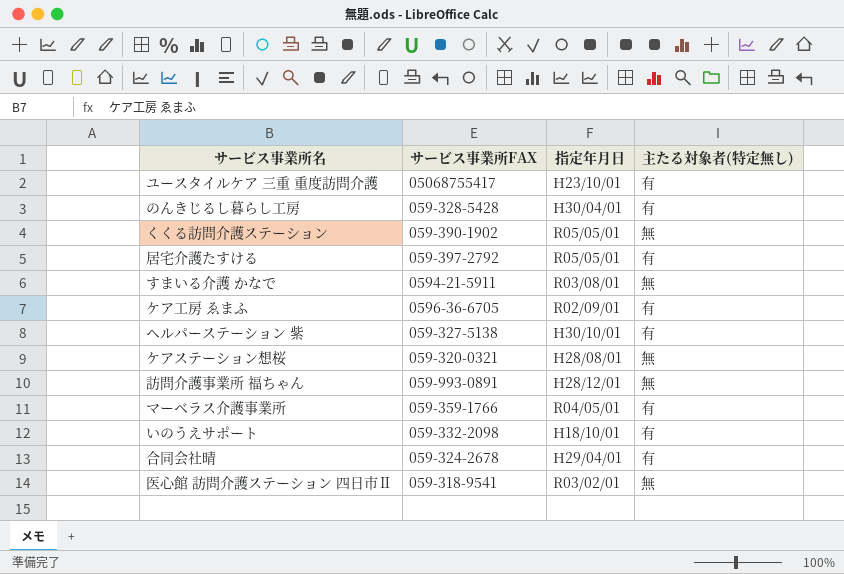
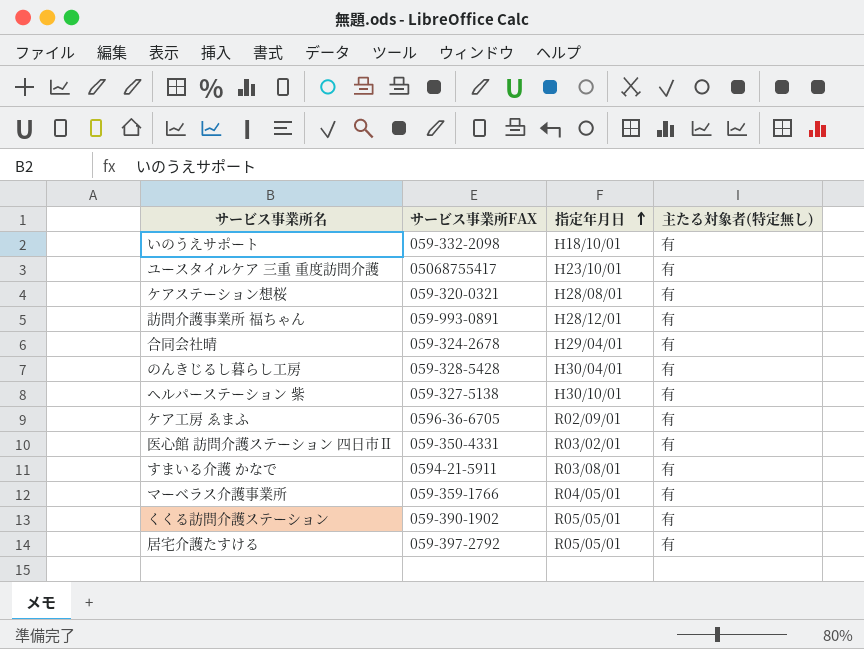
row order: none -> 指定年月日 ascending
ケアステーション想桜 | 主たる対象者(特定無し): 無 -> 有
訪問介護事業所 福ちゃん | 主たる対象者(特定無し): 無 -> 有
医心館 訪問介護ステーション 四日市Ⅱ | サービス事業所FAX: 059-318-9541 -> 059-350-4331
医心館 訪問介護ステーション 四日市Ⅱ | 主たる対象者(特定無し): 無 -> 有
すまいる介護 かなで | 主たる対象者(特定無し): 無 -> 有
くくる訪問介護ステーション | 主たる対象者(特定無し): 無 -> 有

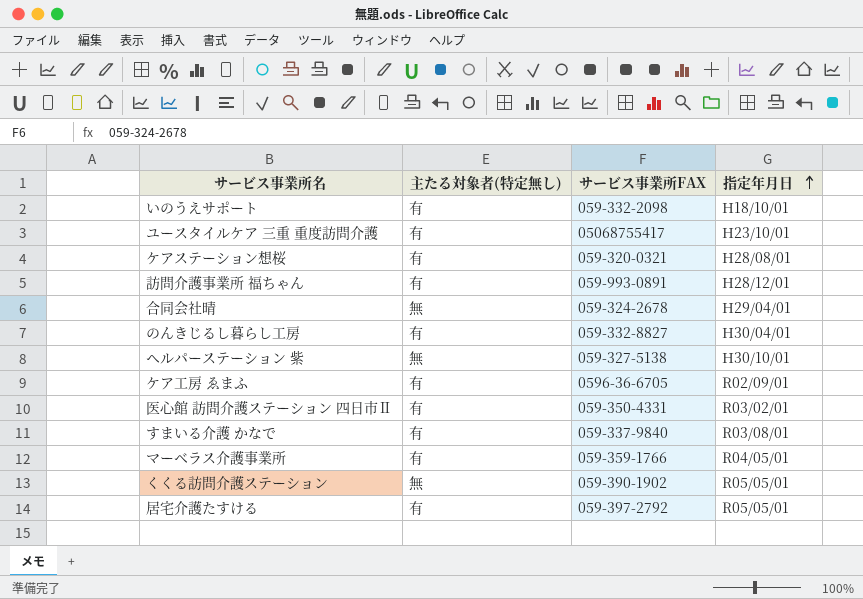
column 主たる対象者(特定無し) | position: 4 -> 2
合同会社晴 | 主たる対象者(特定無し): 有 -> 無
のんきじるし暮らし工房 | サービス事業所FAX: 059-328-5428 -> 059-332-8827
ヘルパーステーション 紫 | 主たる対象者(特定無し): 有 -> 無
すまいる介護 かなで | サービス事業所FAX: 0594-21-5911 -> 059-337-9840
くくる訪問介護ステーション | 主たる対象者(特定無し): 有 -> 無

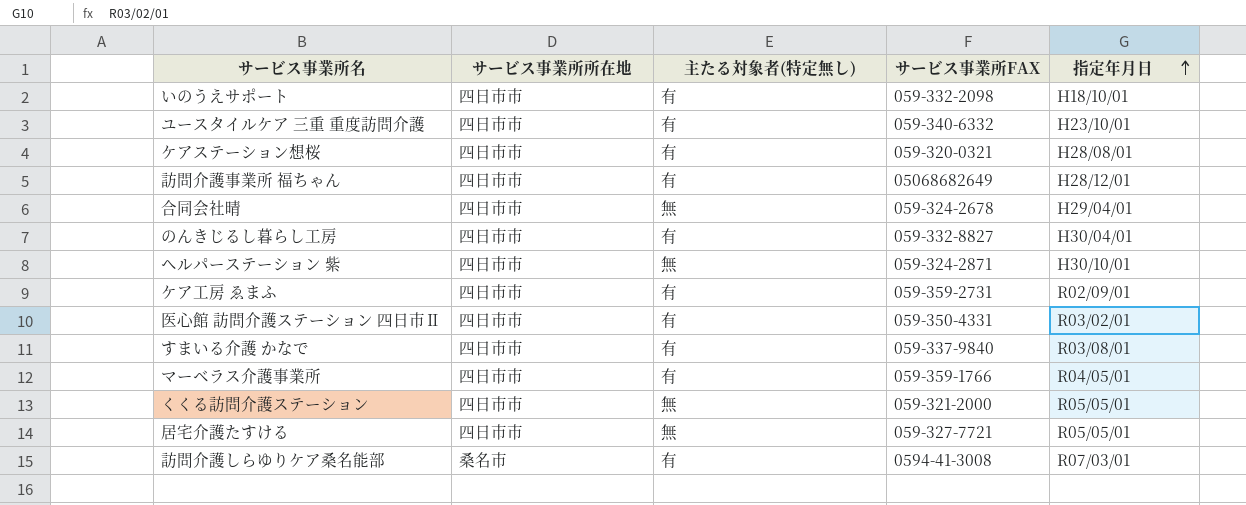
column サービス事業所所在地 | position: none -> 2
ユースタイルケア 三重 重度訪問介護 | サービス事業所FAX: 05068755417 -> 059-340-6332
訪問介護事業所 福ちゃん | サービス事業所FAX: 059-993-0891 -> 05068682649
ヘルパーステーション 紫 | サービス事業所FAX: 059-327-5138 -> 059-324-2871
ケア工房 ゑまふ | サービス事業所FAX: 0596-36-6705 -> 059-359-2731
くくる訪問介護ステーション | サービス事業所FAX: 059-390-1902 -> 059-321-2000
居宅介護たすける | 主たる対象者(特定無し): 有 -> 無
居宅介護たすける | サービス事業所FAX: 059-397-2792 -> 059-327-7721
row 訪問介護しらゆりケア桑名能部: none -> 桑名市 | 有 | 0594-41-3008 | R07/03/01

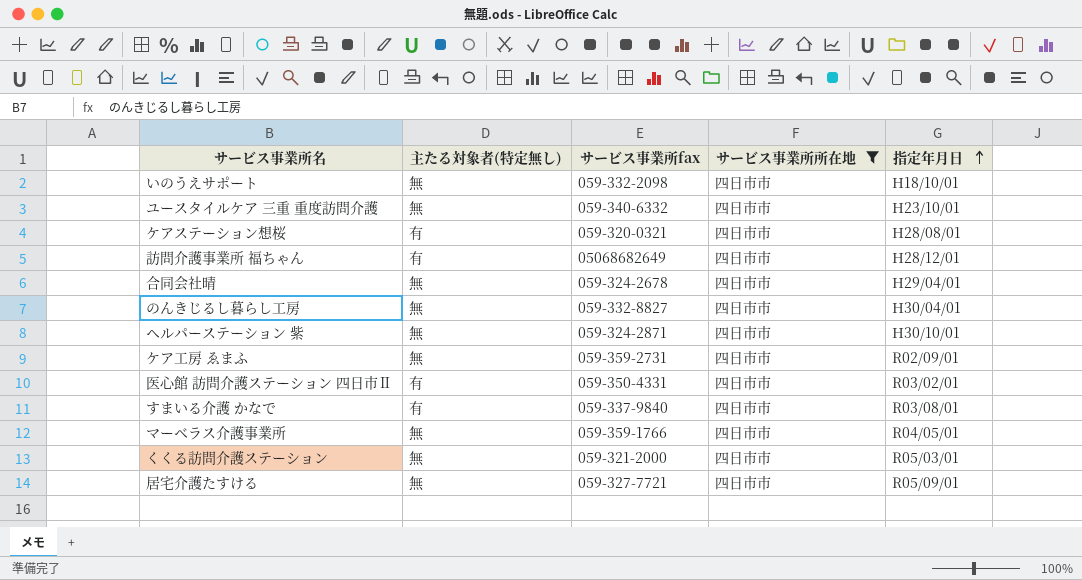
filter: none -> サービス事業所所在地 = 四日市市
column name: サービス事業所FAX -> サービス事業所fax
column サービス事業所所在地 | position: 2 -> 4
いのうえサポート | 主たる対象者(特定無し): 有 -> 無
ユースタイルケア 三重 重度訪問介護 | 主たる対象者(特定無し): 有 -> 無
のんきじるし暮らし工房 | 主たる対象者(特定無し): 有 -> 無
ケア工房 ゑまふ | 主たる対象者(特定無し): 有 -> 無
マーベラス介護事業所 | 主たる対象者(特定無し): 有 -> 無
くくる訪問介護ステーション | 指定年月日: R05/05/01 -> R05/03/01
居宅介護たすける | 指定年月日: R05/05/01 -> R05/09/01

